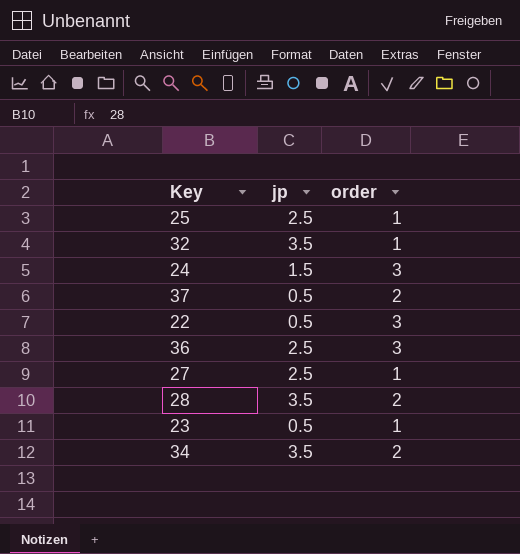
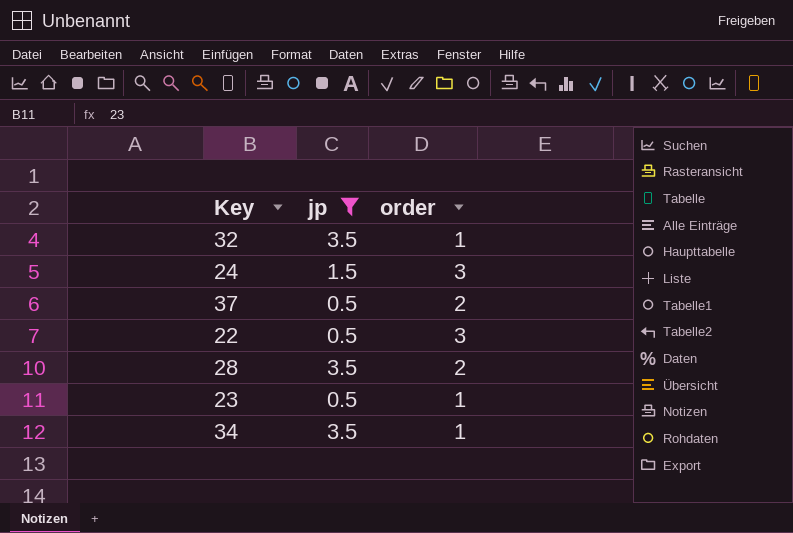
filter: none -> jp != 2.5
34 | order: 2 -> 1

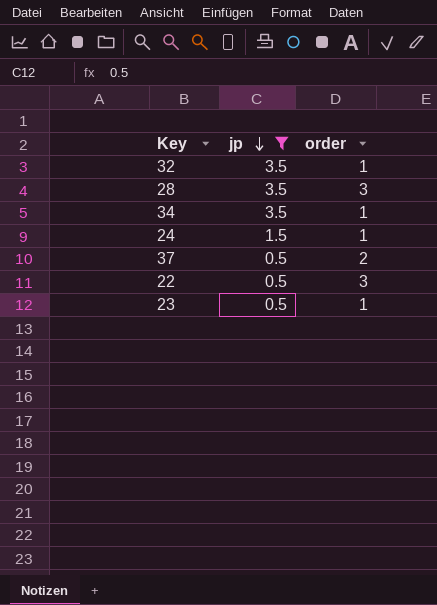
row order: none -> jp descending
28 | order: 2 -> 3
24 | order: 3 -> 1

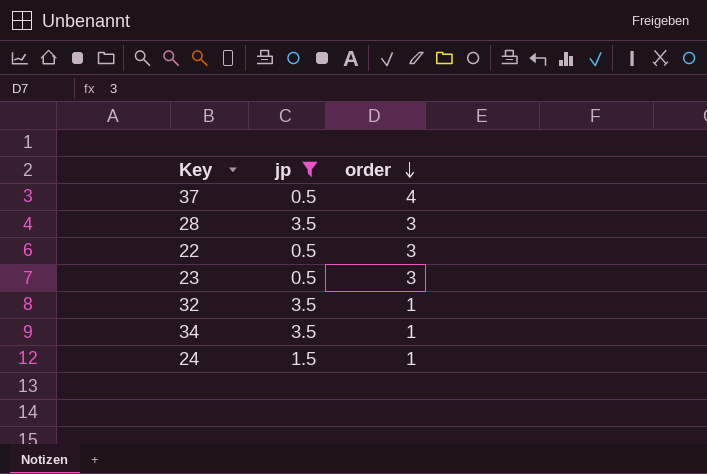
row order: jp descending -> order descending
37 | order: 2 -> 4
23 | order: 1 -> 3

